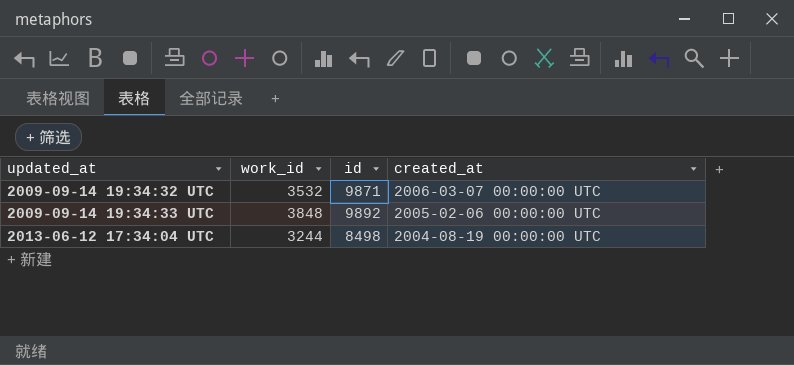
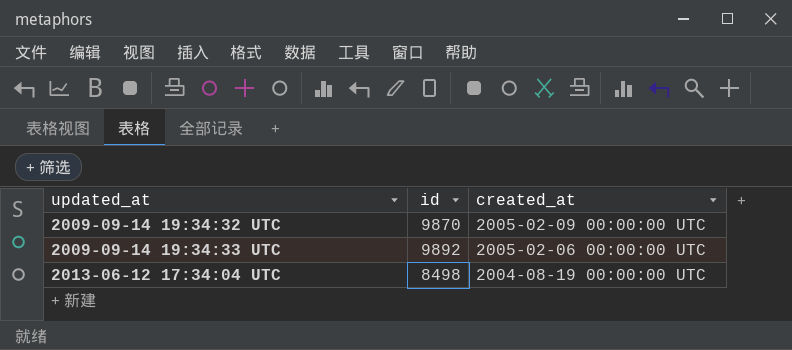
column work_id | position: 2 -> none
2009-09-14 19:34:32 UTC | id: 9871 -> 9870
2009-09-14 19:34:32 UTC | created_at: 2006-03-07 00:00:00 UTC -> 2005-02-09 00:00:00 UTC

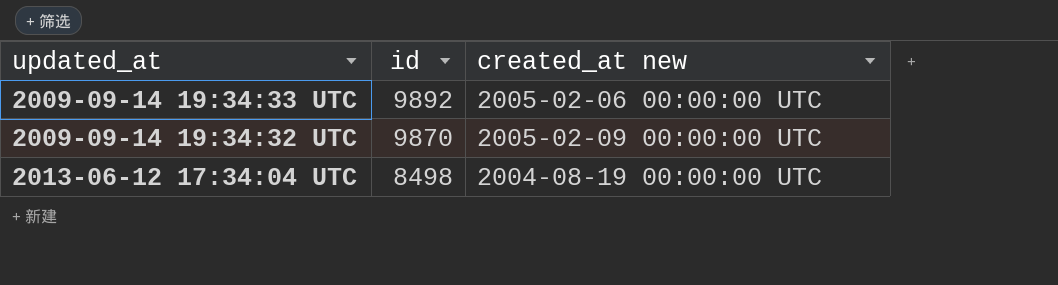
row order: updated_at ascending -> id descending
column name: created_at -> created_at new

